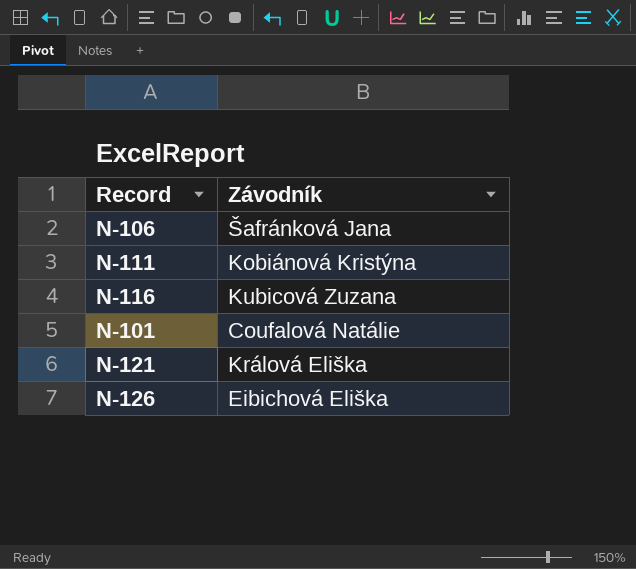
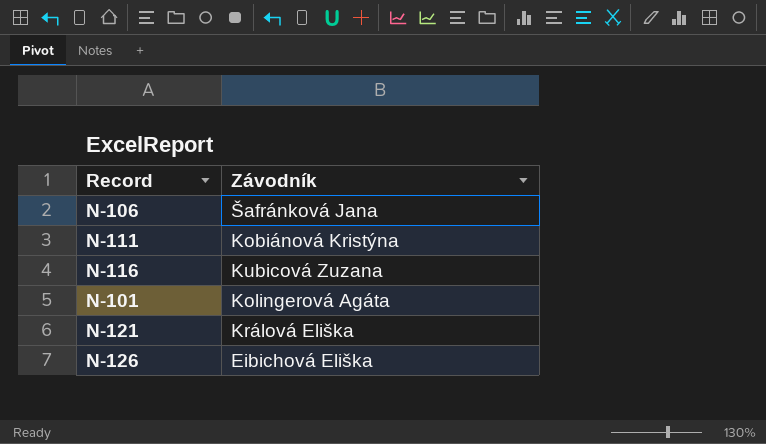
N-101 | Závodník: Coufalová Natálie -> Kolingerová Agáta

